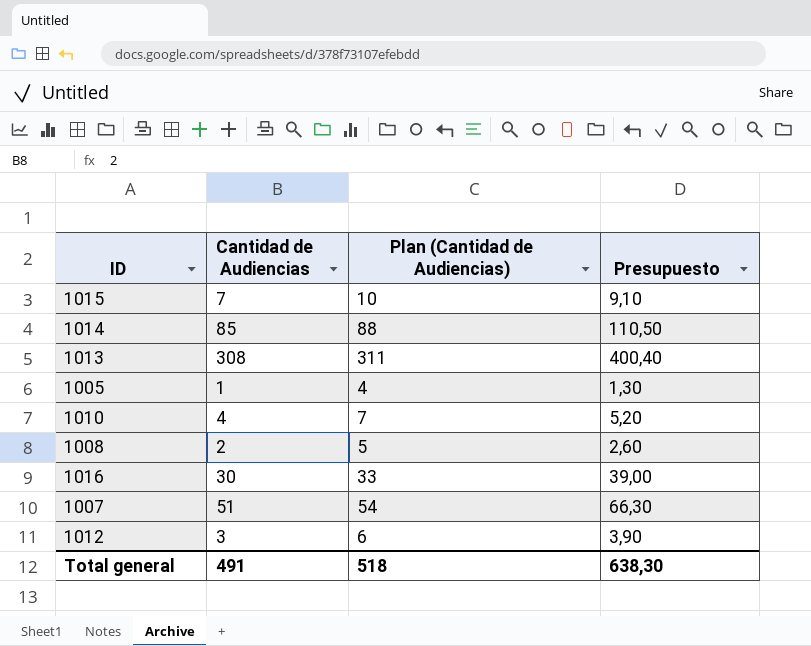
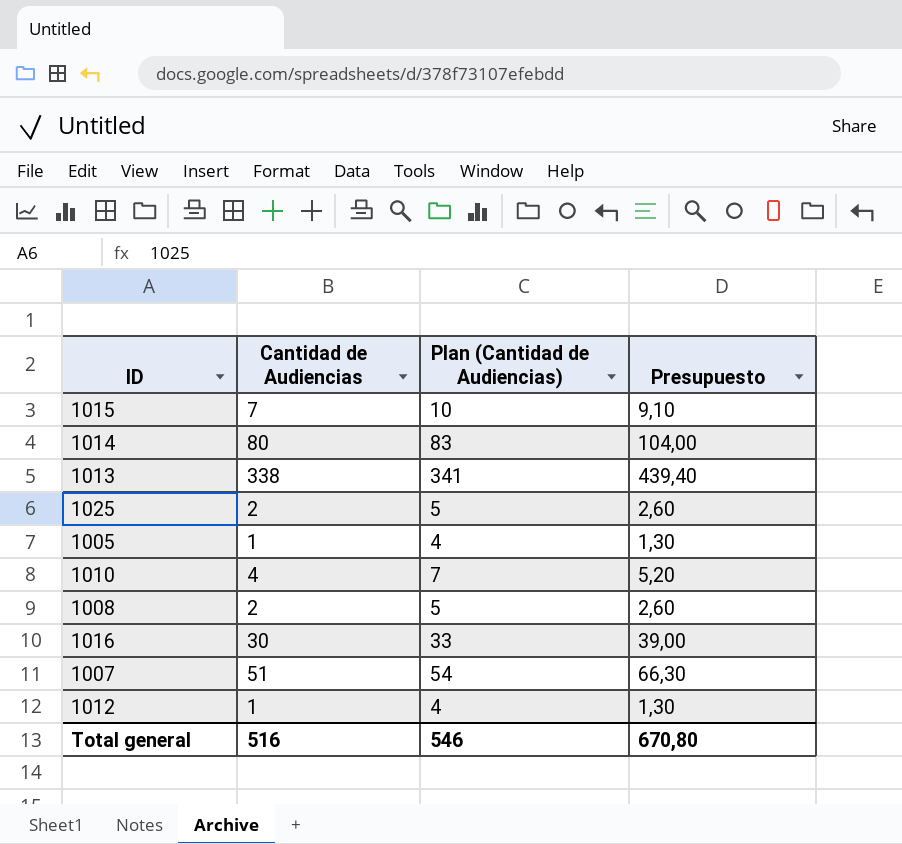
1014 | Cantidad de Audiencias: 85 -> 80
1014 | Plan (Cantidad de Audiencias): 88 -> 83
1014 | Presupuesto: 110,50 -> 104,00
1013 | Cantidad de Audiencias: 308 -> 338
1013 | Plan (Cantidad de Audiencias): 311 -> 341
1013 | Presupuesto: 400,40 -> 439,40
row 1025: none -> 2 | 5 | 2,60
1012 | Cantidad de Audiencias: 3 -> 1
1012 | Plan (Cantidad de Audiencias): 6 -> 4
1012 | Presupuesto: 3,90 -> 1,30
Total general | Cantidad de Audiencias: 491 -> 516
Total general | Plan (Cantidad de Audiencias): 518 -> 546
Total general | Presupuesto: 638,30 -> 670,80

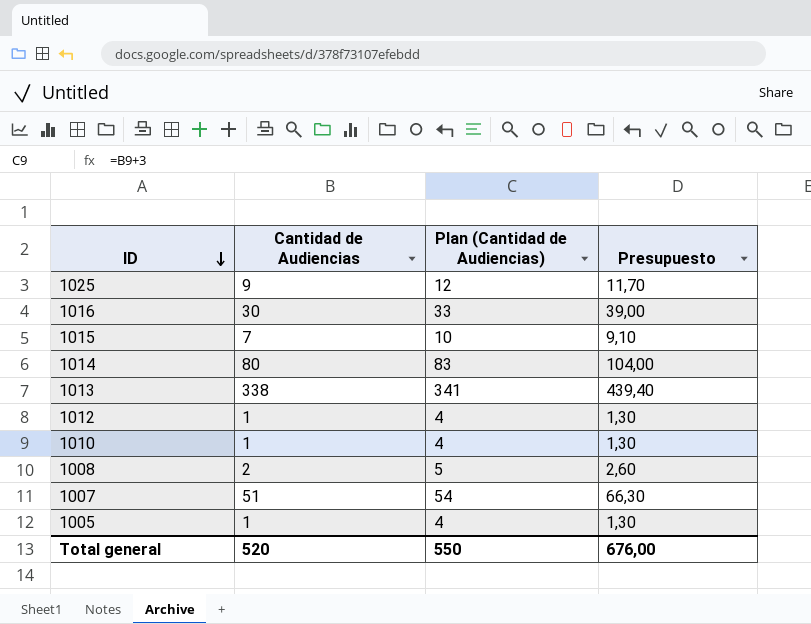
row order: none -> ID descending
1025 | Cantidad de Audiencias: 2 -> 9
1025 | Plan (Cantidad de Audiencias): 5 -> 12
1025 | Presupuesto: 2,60 -> 11,70
1010 | Cantidad de Audiencias: 4 -> 1
1010 | Plan (Cantidad de Audiencias): 7 -> 4
1010 | Presupuesto: 5,20 -> 1,30
Total general | Cantidad de Audiencias: 516 -> 520
Total general | Plan (Cantidad de Audiencias): 546 -> 550
Total general | Presupuesto: 670,80 -> 676,00

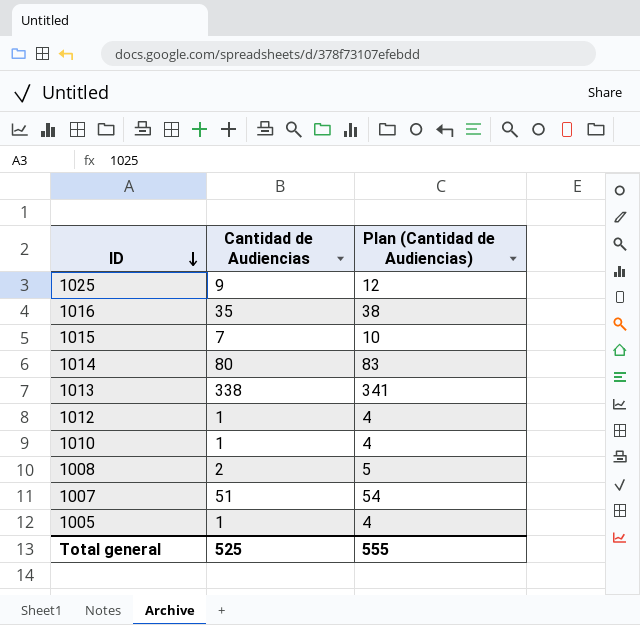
column Presupuesto | formula: [Cantidad de Audiencias] * 1,3 -> none
1016 | Cantidad de Audiencias: 30 -> 35
1016 | Plan (Cantidad de Audiencias): 33 -> 38
Total general | Cantidad de Audiencias: 520 -> 525
Total general | Plan (Cantidad de Audiencias): 550 -> 555

